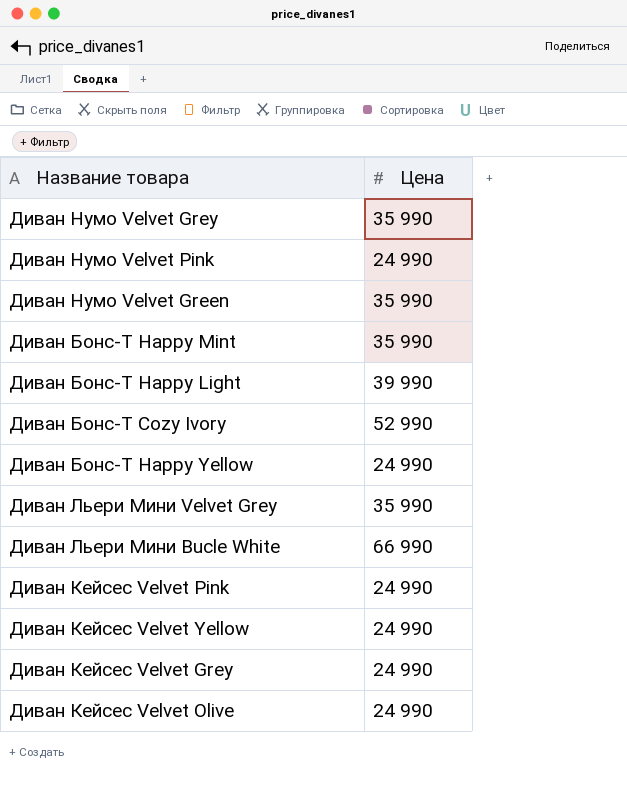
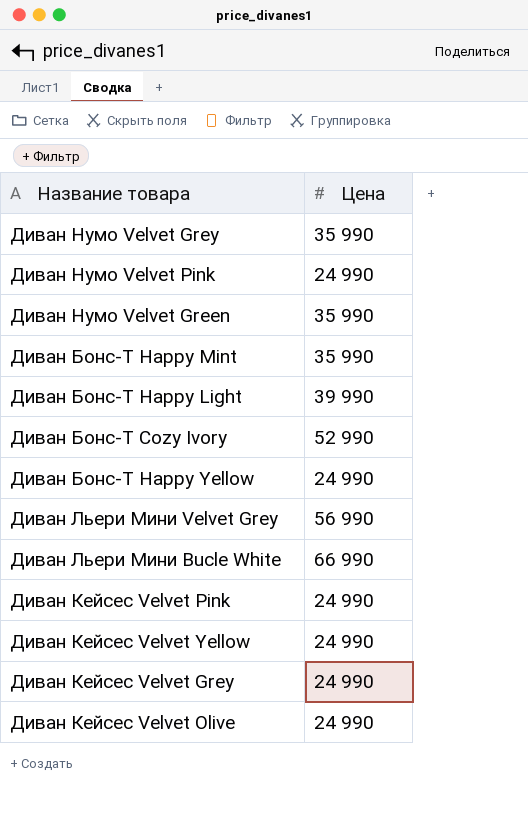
Диван Льери Мини Velvet Grey | Цена: 35 990 -> 56 990

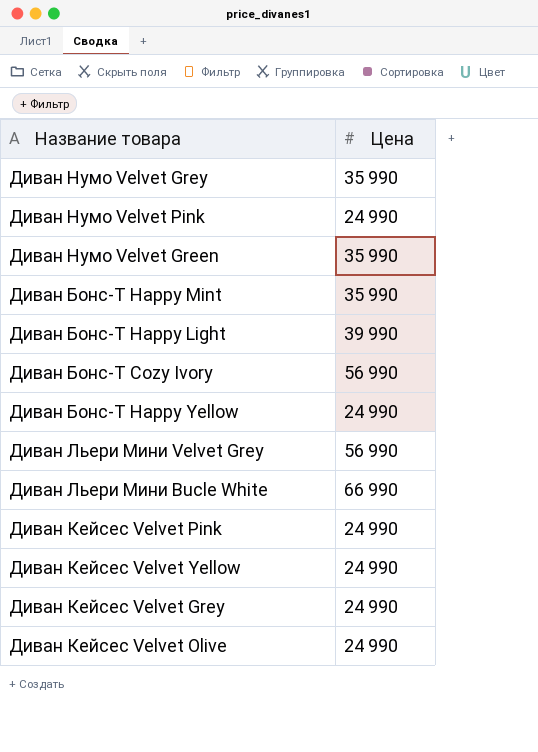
Диван Бонс-Т Cozy Ivory | Цена: 52 990 -> 56 990

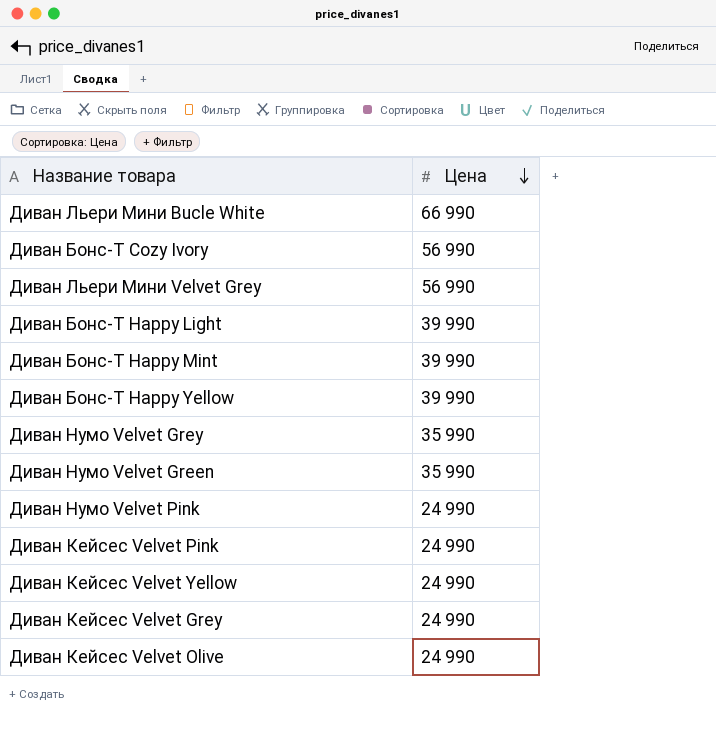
row order: none -> Цена descending
Диван Бонс-Т Happy Mint | Цена: 35 990 -> 39 990
Диван Бонс-Т Happy Yellow | Цена: 24 990 -> 39 990

